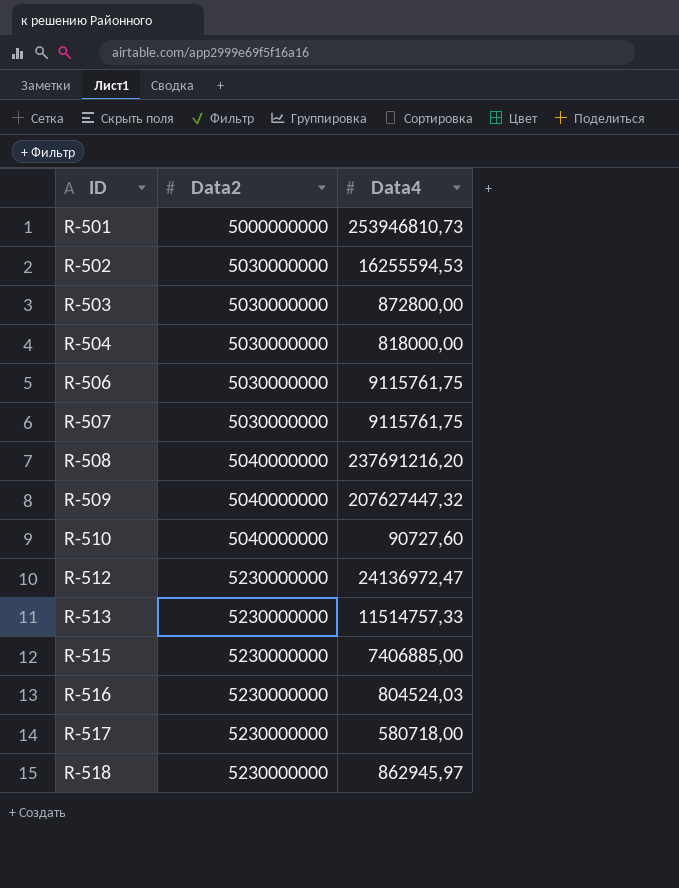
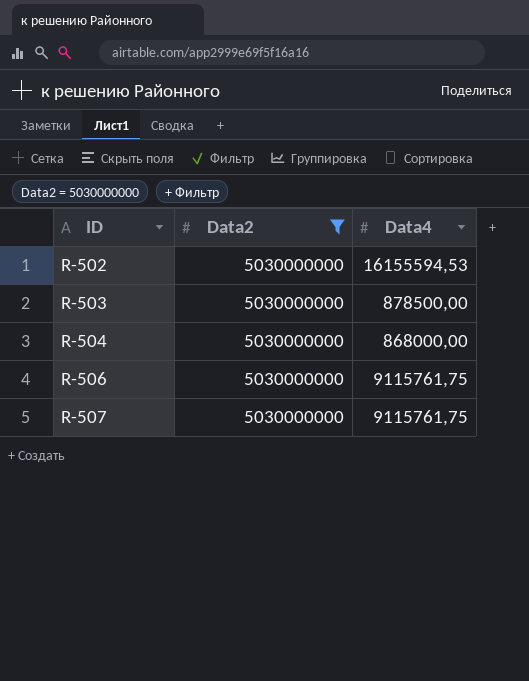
filter: none -> Data2 = 5030000000
R-502 | Data4: 16255594,53 -> 16155594,53
R-503 | Data4: 872800,00 -> 878500,00
R-504 | Data4: 818000,00 -> 868000,00

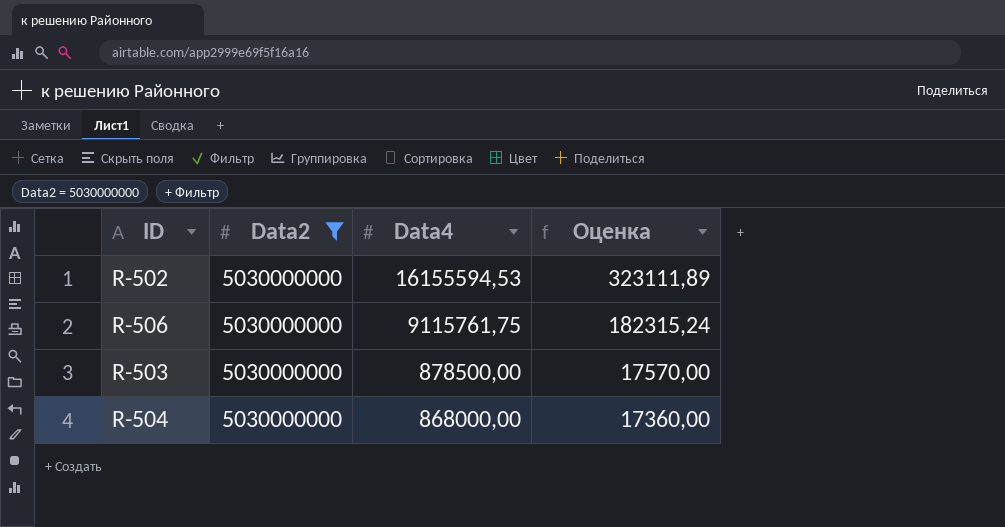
row order: ID ascending -> Data4 descending
column Оценка | formula: none -> [Data4] * 0,02
row R-507: 5030000000 | 9115761,75 -> none

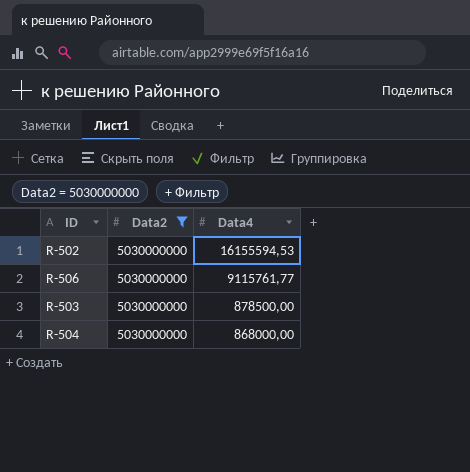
column Оценка | formula: [Data4] * 0,02 -> none
R-506 | Data4: 9115761,75 -> 9115761,77

